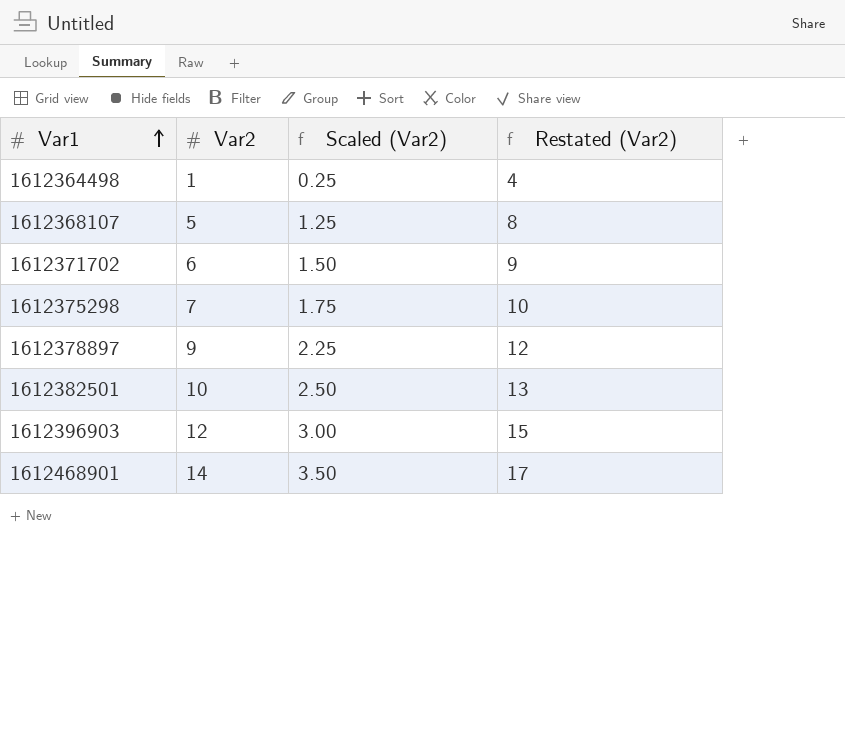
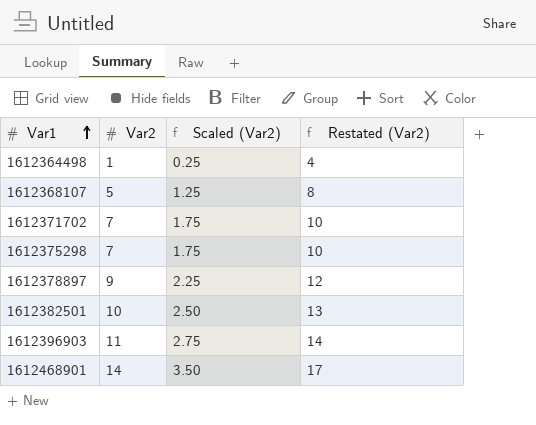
1612371702 | Var2: 6 -> 7
1612371702 | Scaled (Var2): 1.50 -> 1.75
1612371702 | Restated (Var2): 9 -> 10
1612396903 | Var2: 12 -> 11
1612396903 | Scaled (Var2): 3.00 -> 2.75
1612396903 | Restated (Var2): 15 -> 14

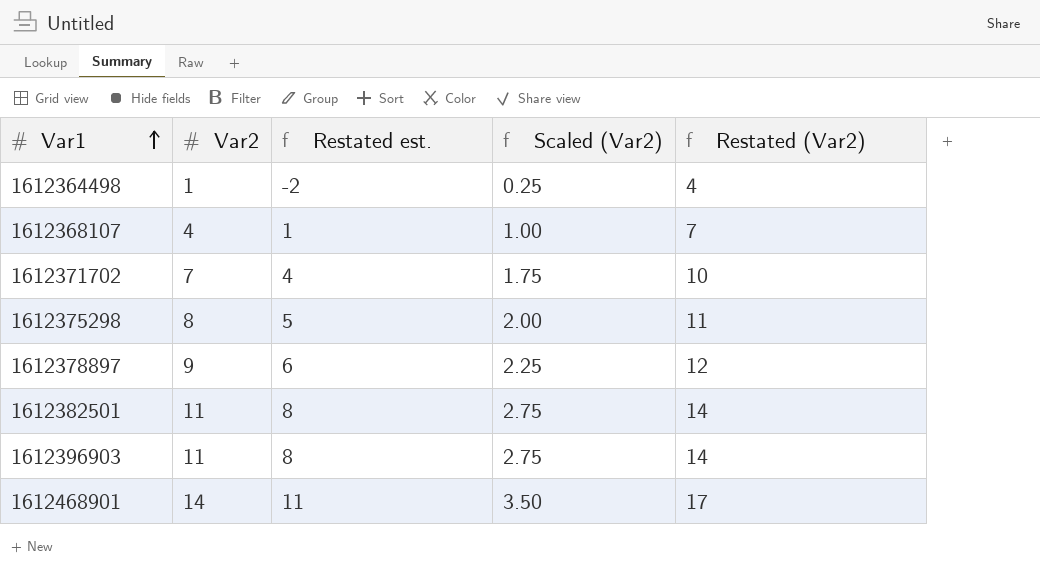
column Restated est. | formula: none -> [Var2] - 3
1612368107 | Var2: 5 -> 4
1612368107 | Scaled (Var2): 1.25 -> 1.00
1612368107 | Restated (Var2): 8 -> 7
1612375298 | Var2: 7 -> 8
1612375298 | Scaled (Var2): 1.75 -> 2.00
1612375298 | Restated (Var2): 10 -> 11
1612382501 | Var2: 10 -> 11
1612382501 | Scaled (Var2): 2.50 -> 2.75
1612382501 | Restated (Var2): 13 -> 14

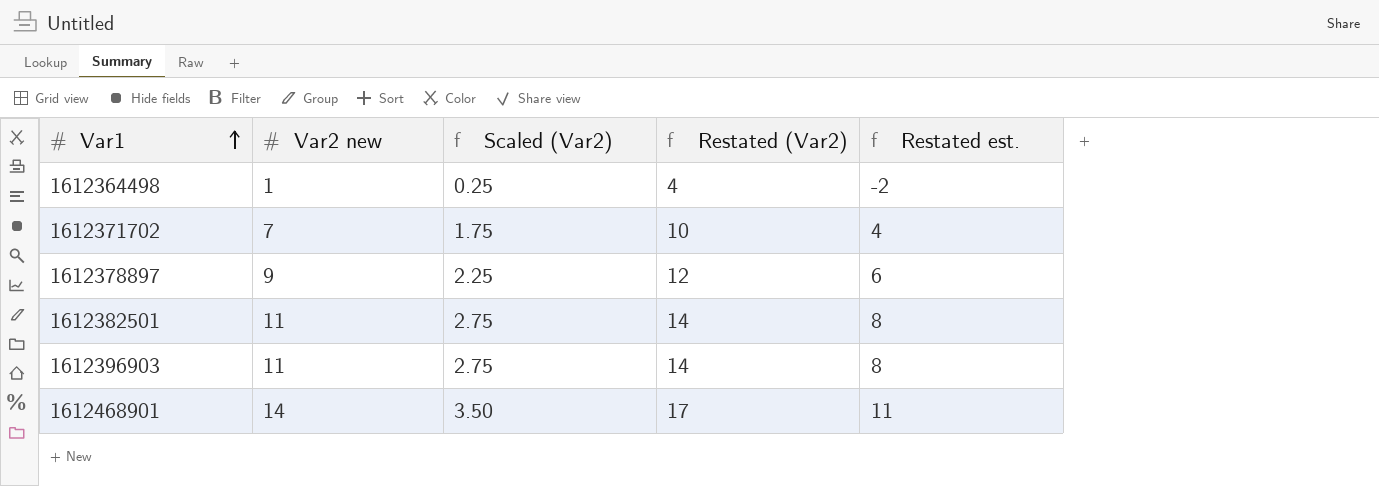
column name: Var2 -> Var2 new
column Restated est. | position: 3 -> 5
row 1612368107: 4 | 1 | 1.00 | 7 -> none
row 1612375298: 8 | 5 | 2.00 | 11 -> none

